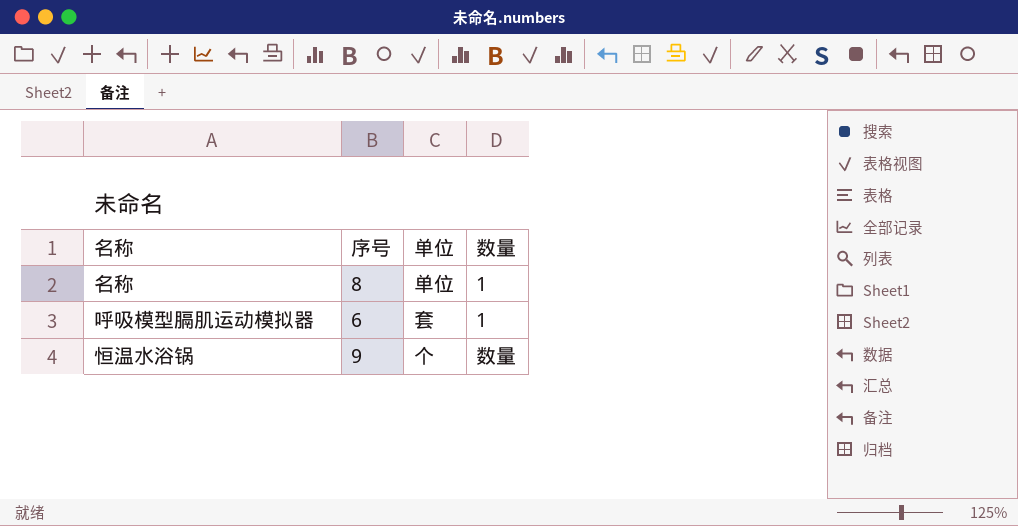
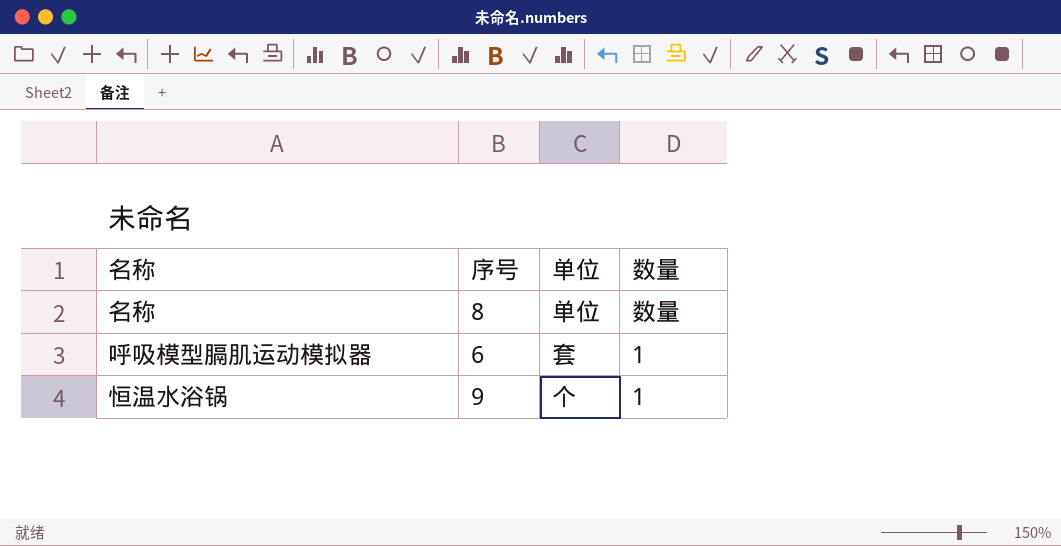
名称 | 数量: 1 -> 数量
恒温水浴锅 | 数量: 数量 -> 1

